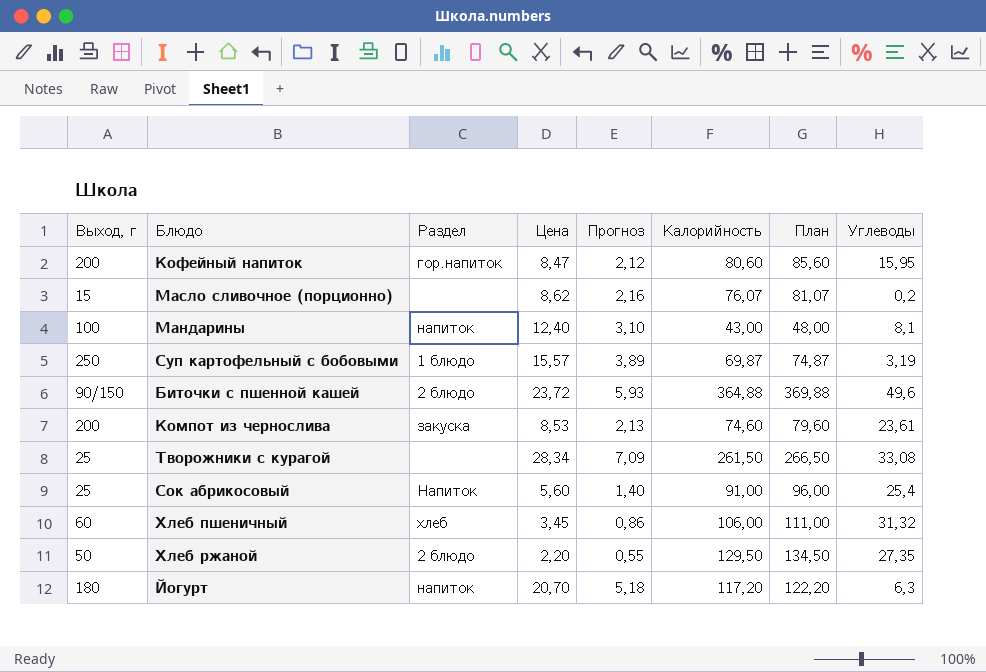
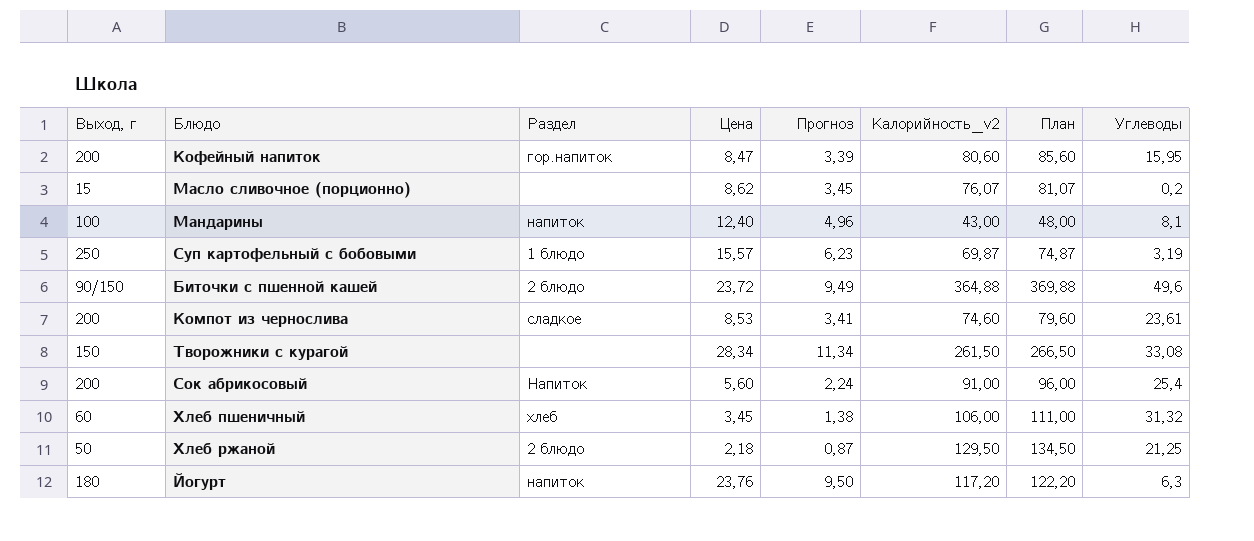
column Прогноз | formula: [Цена] * 0,25 -> [Цена] * 0,4
column name: Калорийность -> Калорийность_v2
Компот из чернослива | Раздел: закуска -> сладкое
Творожники с курагой | Выход, г: 25 -> 150
Сок абрикосовый | Выход, г: 25 -> 200
Хлеб ржаной | Цена: 2,20 -> 2,18
Хлеб ржаной | Углеводы: 27,35 -> 21,25
Йогурт | Цена: 20,70 -> 23,76

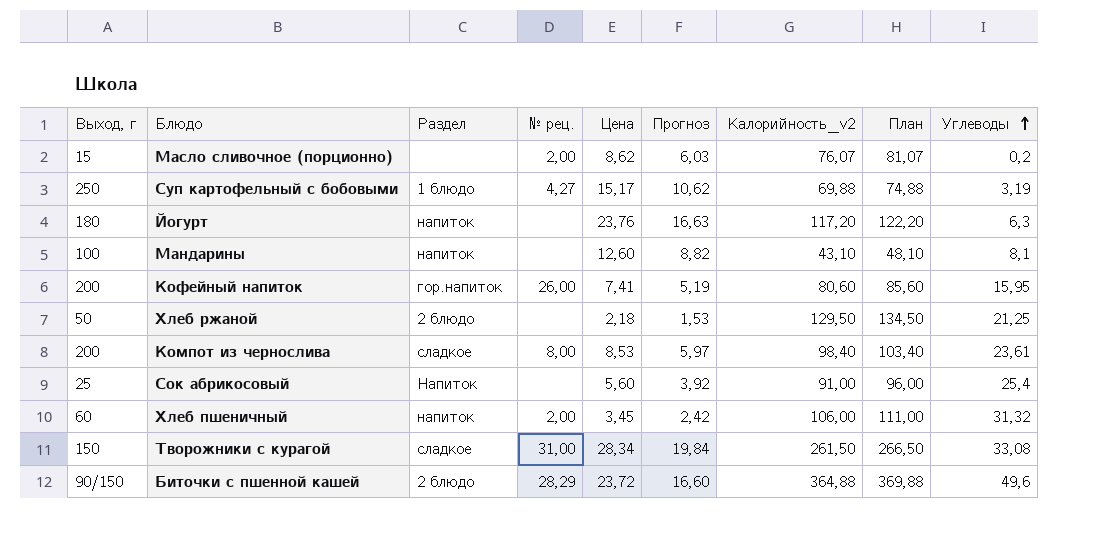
row order: none -> Углеводы ascending
column № рец. | position: none -> 4
column Прогноз | formula: [Цена] * 0,4 -> [Цена] * 0,7
Суп картофельный с бобовыми | Цена: 15,57 -> 15,17
Суп картофельный с бобовыми | Калорийность_v2: 69,87 -> 69,88
Суп картофельный с бобовыми | План: 74,87 -> 74,88
Мандарины | Цена: 12,40 -> 12,60
Мандарины | Калорийность_v2: 43,00 -> 43,10
Мандарины | План: 48,00 -> 48,10
Кофейный напиток | Цена: 8,47 -> 7,41
Компот из чернослива | Калорийность_v2: 74,60 -> 98,40
Компот из чернослива | План: 79,60 -> 103,40
Сок абрикосовый | Выход, г: 200 -> 25
Хлеб пшеничный | Раздел: хлеб -> напиток
Творожники с курагой | Раздел: none -> сладкое

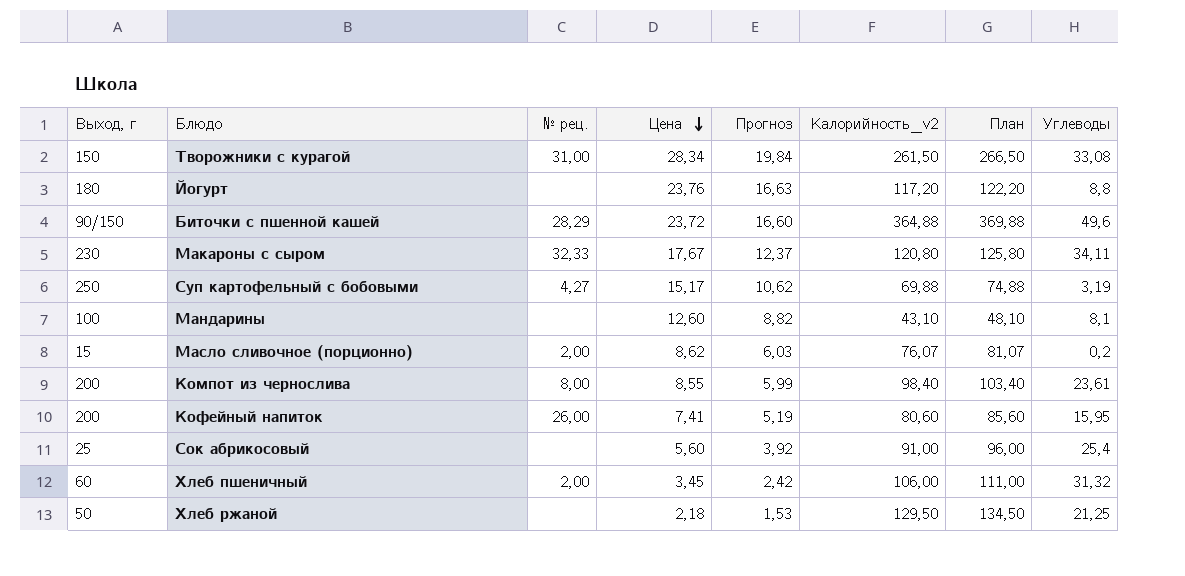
row order: Углеводы ascending -> Цена descending
column Раздел | position: 3 -> none
Йогурт | Углеводы: 6,3 -> 8,8
row Макароны с сыром: none -> 230 | 32,33 | 17,67 | 12,37 | 120,80 | 125,80 | 34,11
Компот из чернослива | Цена: 8,53 -> 8,55
Компот из чернослива | Прогноз: 5,97 -> 5,99

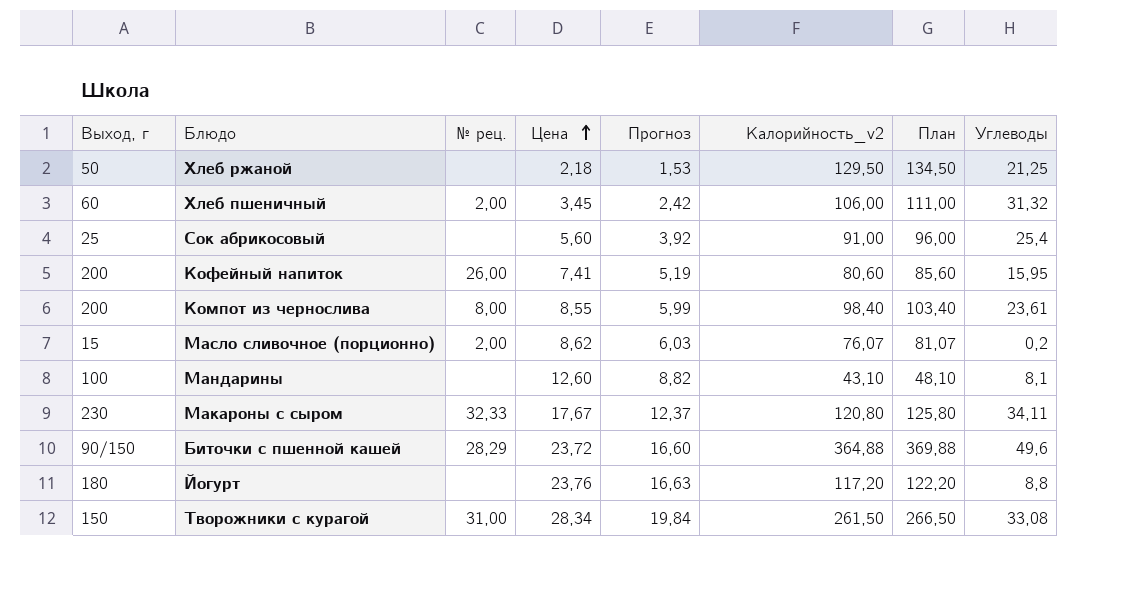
row order: Цена descending -> Цена ascending
row Суп картофельный с бобовыми: 250 | 4,27 | 15,17 | 10,62 | 69,88 | 74,88 | 3,19 -> none

